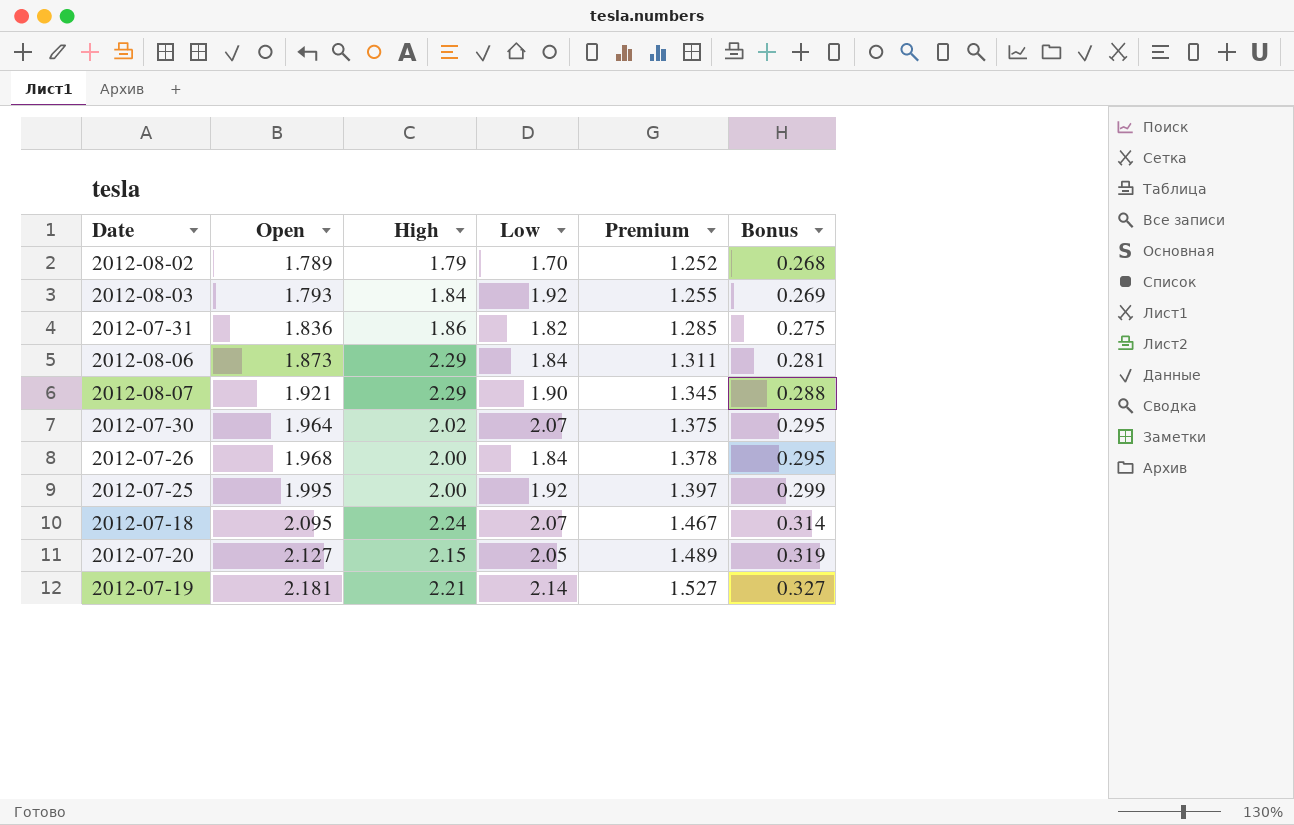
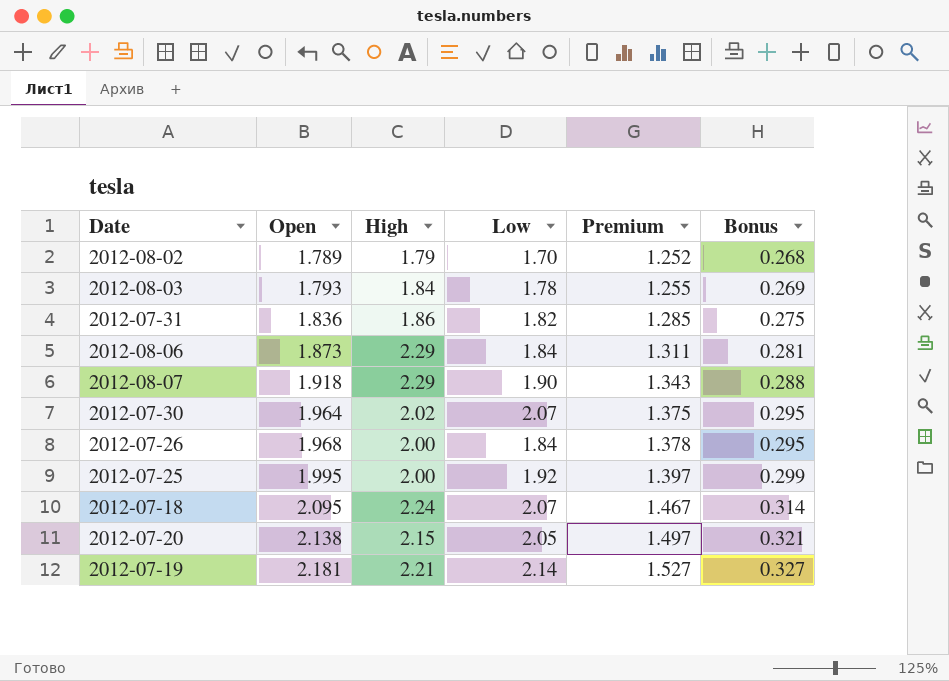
2012-08-03 | Low: 1.92 -> 1.78
2012-08-07 | Open: 1.921 -> 1.918
2012-08-07 | Premium: 1.345 -> 1.343
2012-07-20 | Open: 2.127 -> 2.138
2012-07-20 | Premium: 1.489 -> 1.497
2012-07-20 | Bonus: 0.319 -> 0.321

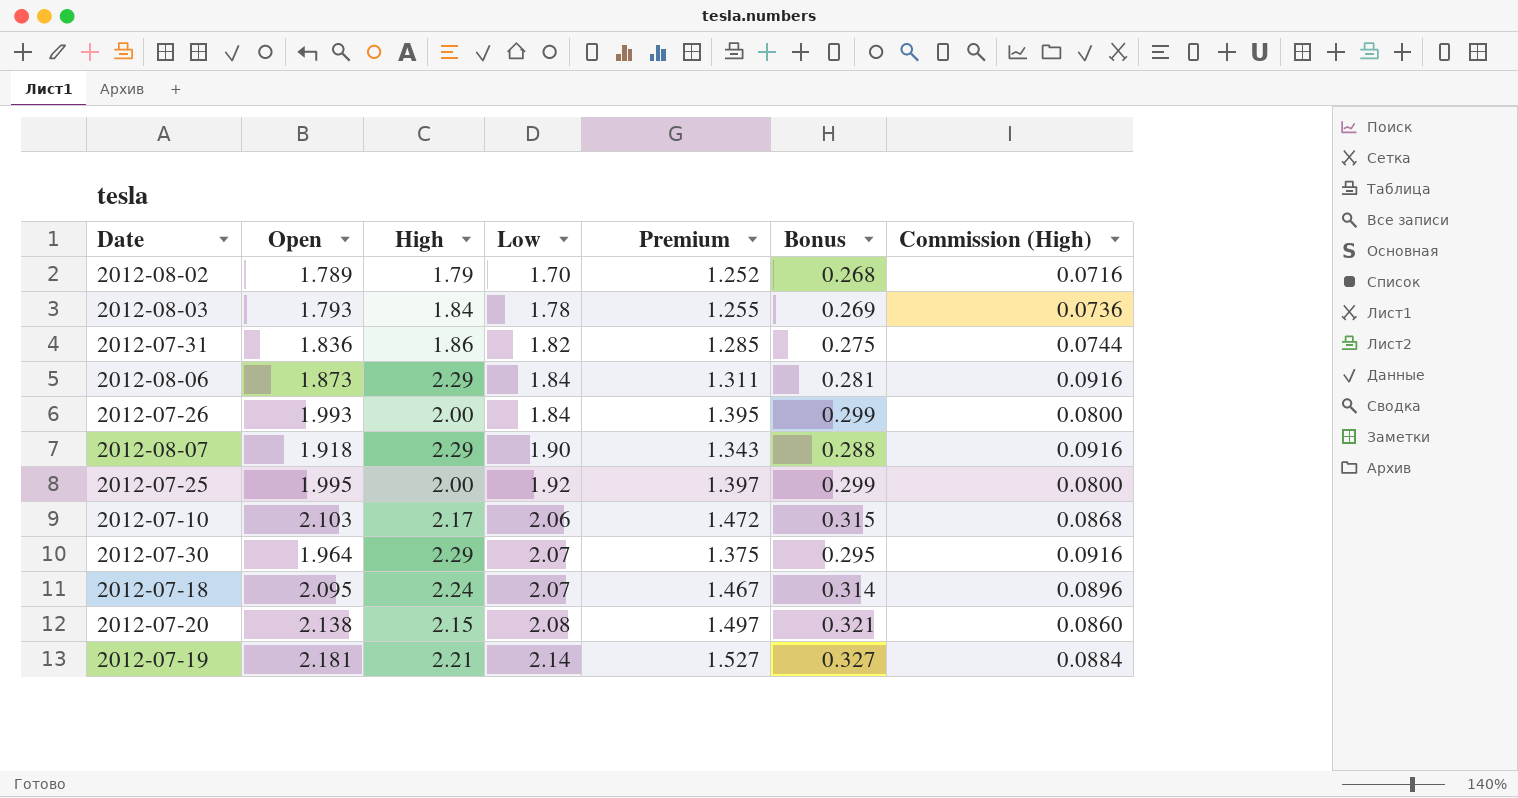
row order: Open ascending -> Low ascending
column Commission (High) | formula: none -> [High] * 0.04
2012-07-26 | Open: 1.968 -> 1.993
2012-07-26 | Premium: 1.378 -> 1.395
2012-07-26 | Bonus: 0.295 -> 0.299
row 2012-07-10: none -> 2.103 | 2.17 | 2.06 | 1.472 | 0.315 | 0.0868
2012-07-30 | High: 2.02 -> 2.29
2012-07-20 | Low: 2.05 -> 2.08

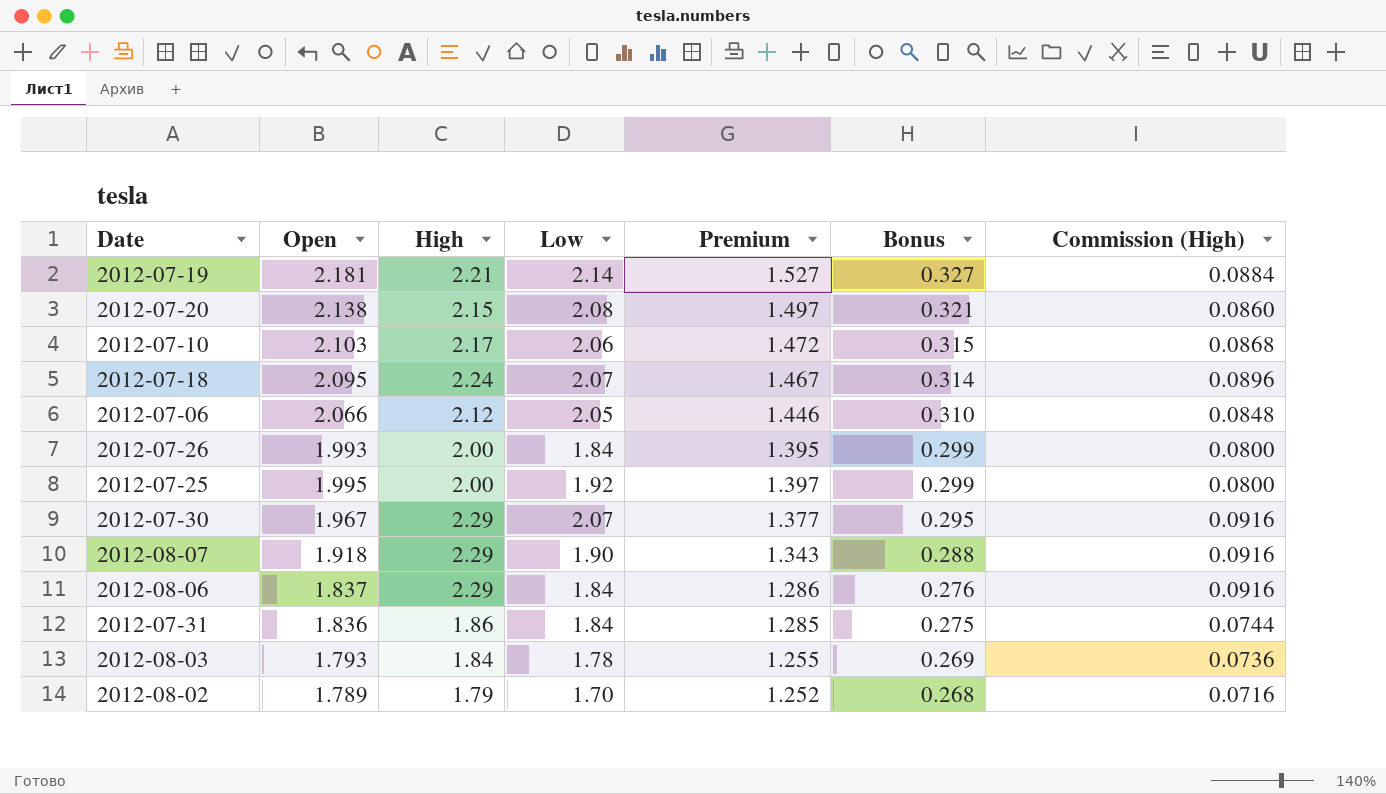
row order: Low ascending -> Bonus descending
row 2012-07-06: none -> 2.066 | 2.12 | 2.05 | 1.446 | 0.310 | 0.0848
2012-07-30 | Open: 1.964 -> 1.967
2012-07-30 | Premium: 1.375 -> 1.377
2012-08-06 | Open: 1.873 -> 1.837
2012-08-06 | Premium: 1.311 -> 1.286
2012-08-06 | Bonus: 0.281 -> 0.276
2012-07-31 | Low: 1.82 -> 1.84

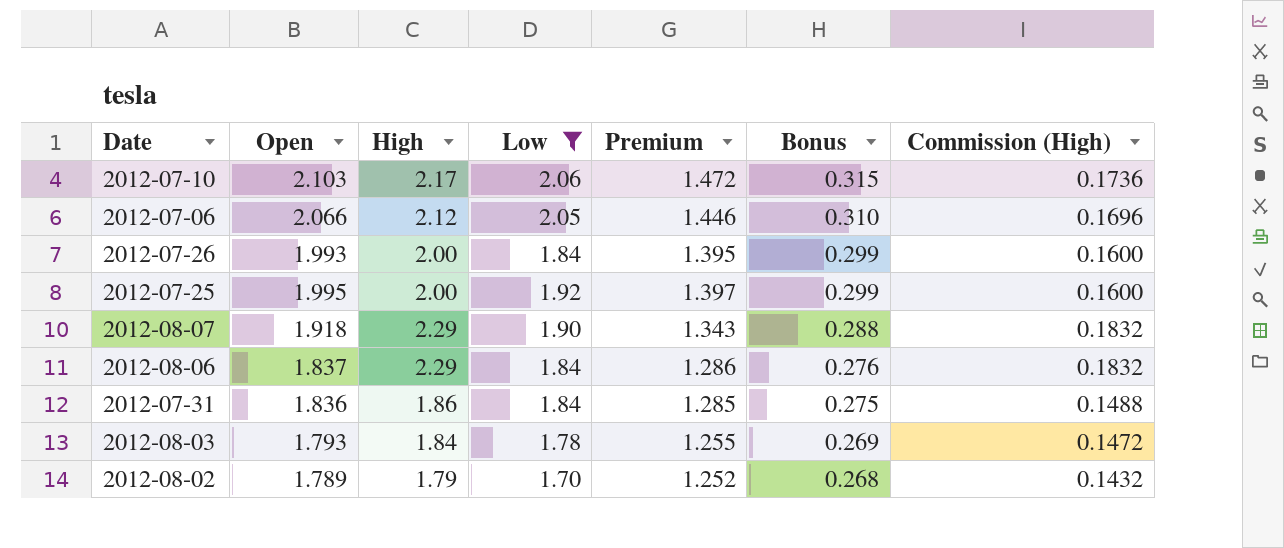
filter: none -> Low <= 2.06
column Commission (High) | formula: [High] * 0.04 -> [High] * 0.08

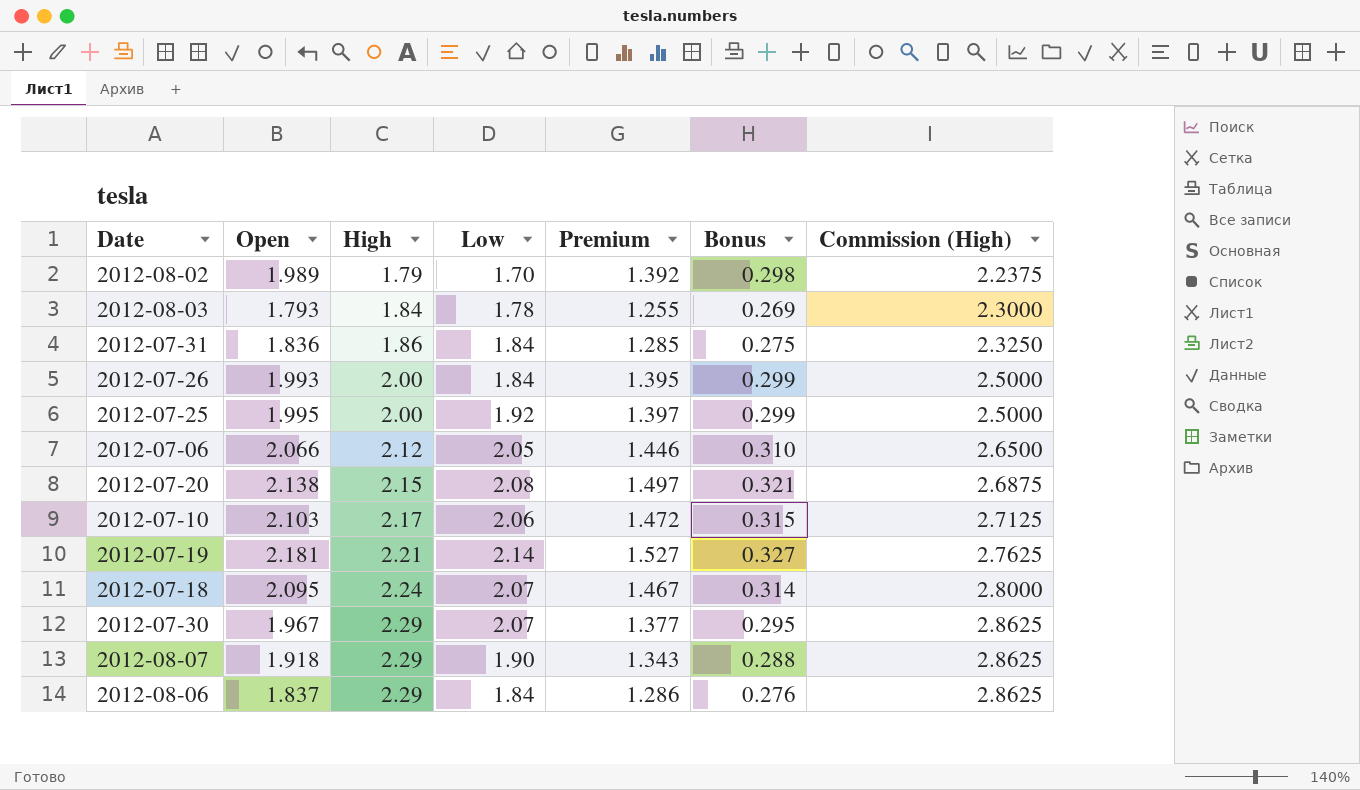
filter: Low <= 2.06 -> none
row order: Bonus descending -> High ascending
column Commission (High) | formula: [High] * 0.08 -> [High] * 1.25
2012-08-02 | Open: 1.789 -> 1.989
2012-08-02 | Premium: 1.252 -> 1.392
2012-08-02 | Bonus: 0.268 -> 0.298

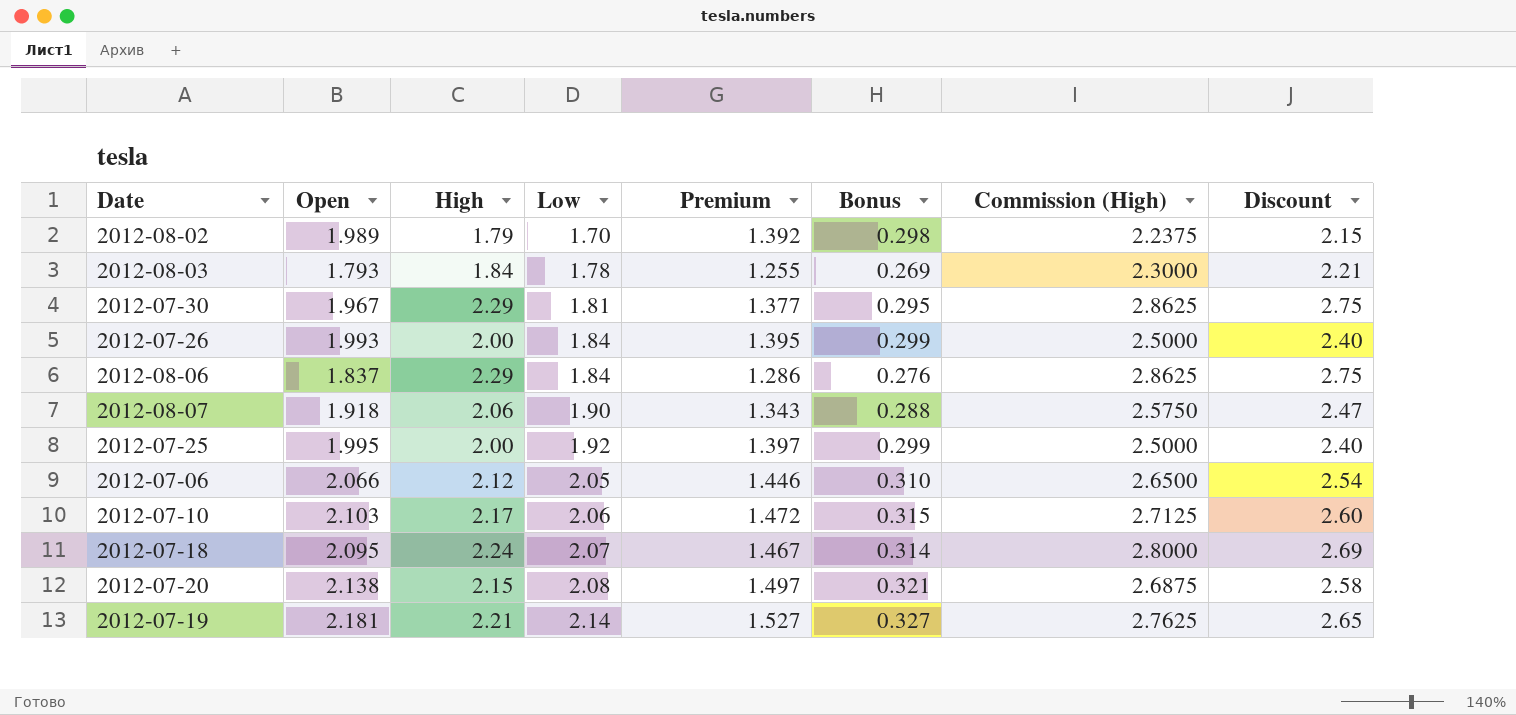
row order: High ascending -> Low ascending
column Discount | formula: none -> [High] * 1.2
row 2012-07-31: 1.836 | 1.86 | 1.84 | 1.285 | 0.275 | 2.3250 -> none
2012-07-30 | Low: 2.07 -> 1.81
2012-08-07 | High: 2.29 -> 2.06
2012-08-07 | Commission (High): 2.8625 -> 2.5750

